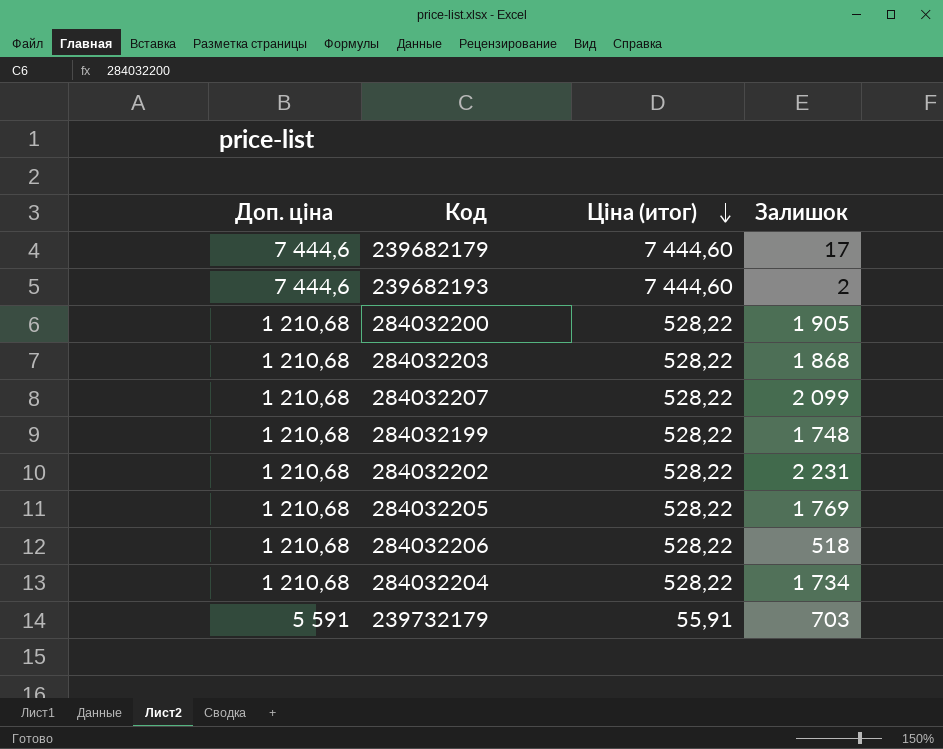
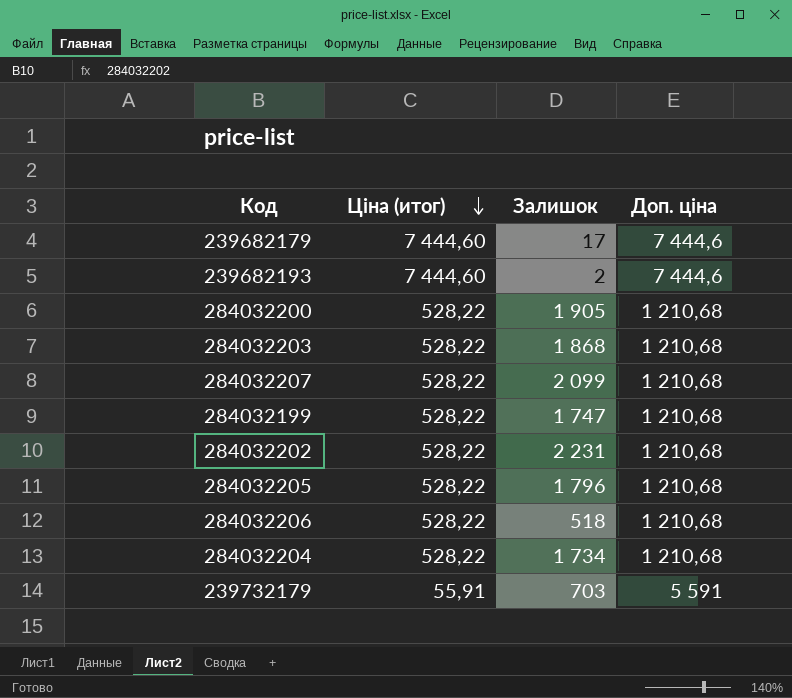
column Доп. ціна | position: 1 -> 4
284032199 | Залишок: 1 748 -> 1 747
284032205 | Залишок: 1 769 -> 1 796

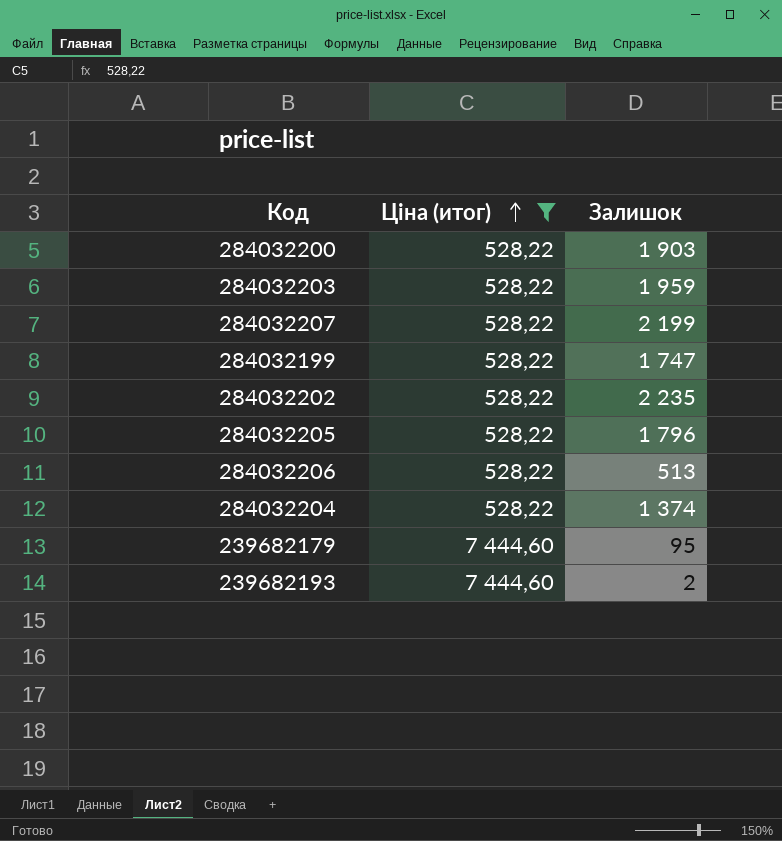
filter: none -> Ціна (итог) != 55,91
row order: Ціна (итог) descending -> Ціна (итог) ascending
column Доп. ціна | position: 4 -> none
284032200 | Залишок: 1 905 -> 1 903
284032203 | Залишок: 1 868 -> 1 959
284032207 | Залишок: 2 099 -> 2 199
284032202 | Залишок: 2 231 -> 2 235
284032206 | Залишок: 518 -> 513
284032204 | Залишок: 1 734 -> 1 374
239682179 | Залишок: 17 -> 95

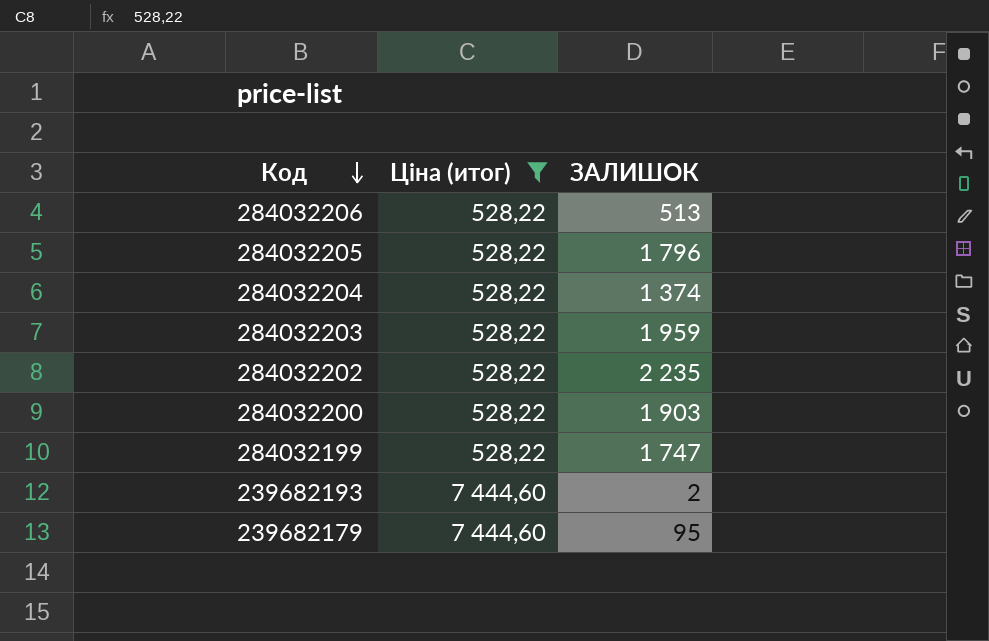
row order: Ціна (итог) ascending -> Код descending
column name: Залишок -> ЗАЛИШОК
row 284032207: 528,22 | 2 199 -> none

